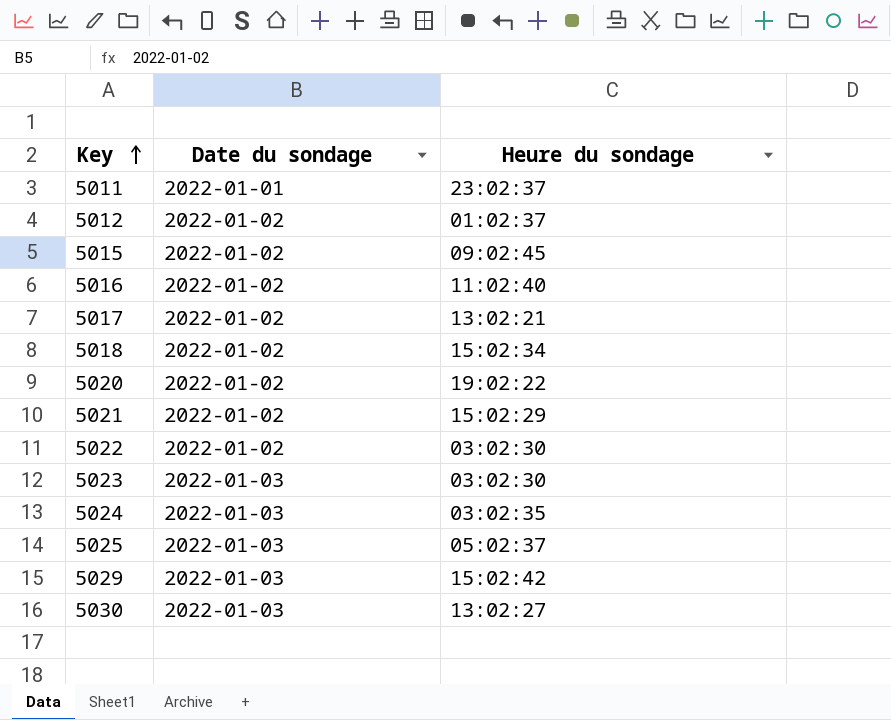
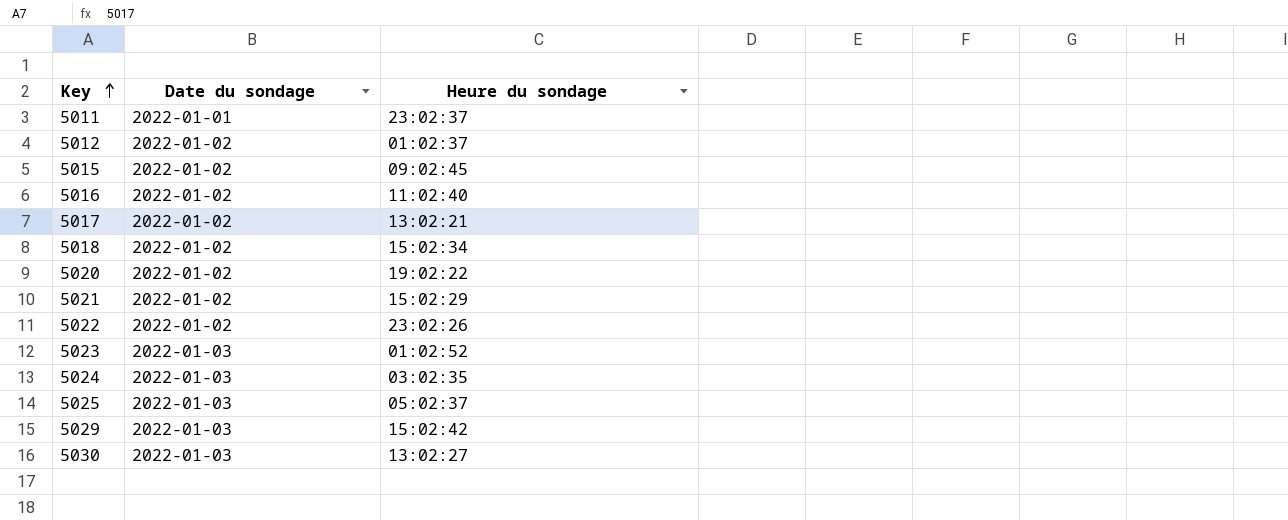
5022 | Heure du sondage: 03:02:30 -> 23:02:26
5023 | Heure du sondage: 03:02:30 -> 01:02:52

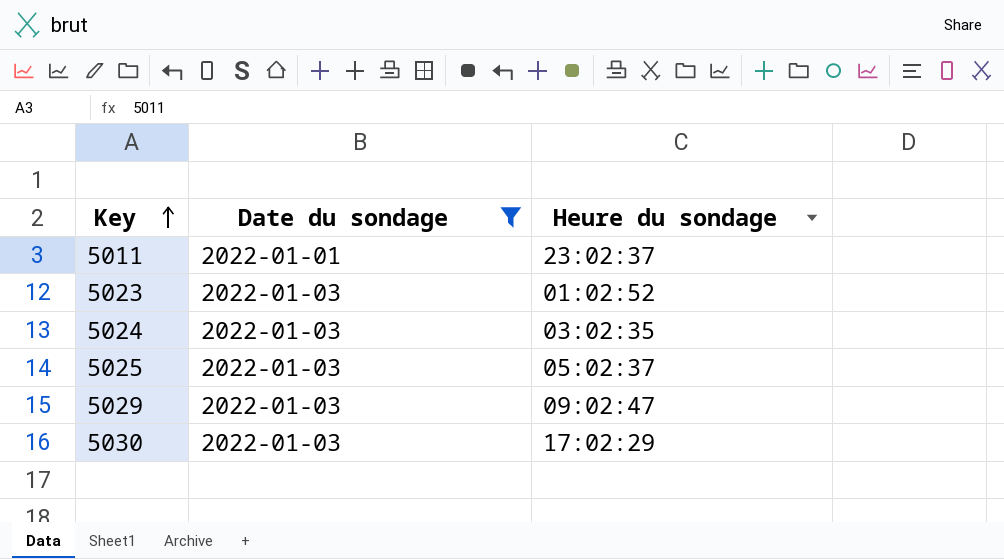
filter: none -> Date du sondage != 2022-01-02
5029 | Heure du sondage: 15:02:42 -> 09:02:47
5030 | Heure du sondage: 13:02:27 -> 17:02:29

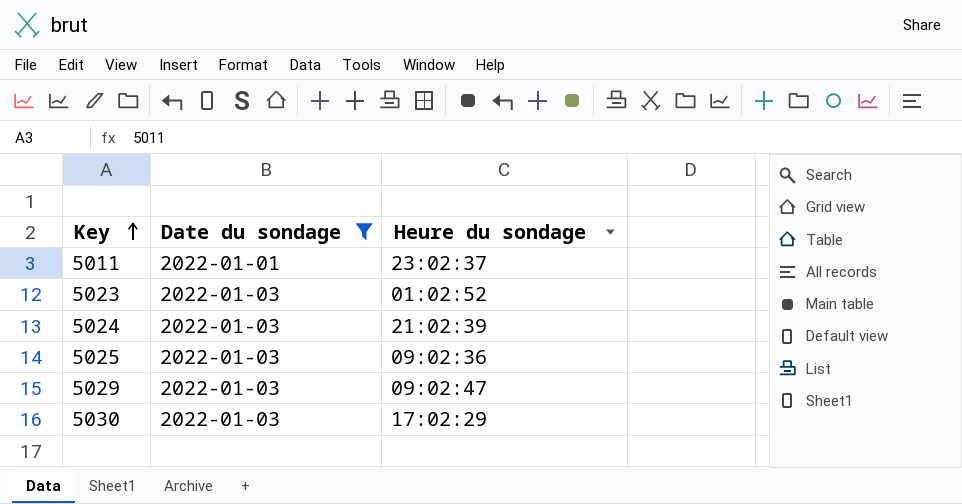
5024 | Heure du sondage: 03:02:35 -> 21:02:39
5025 | Heure du sondage: 05:02:37 -> 09:02:36

